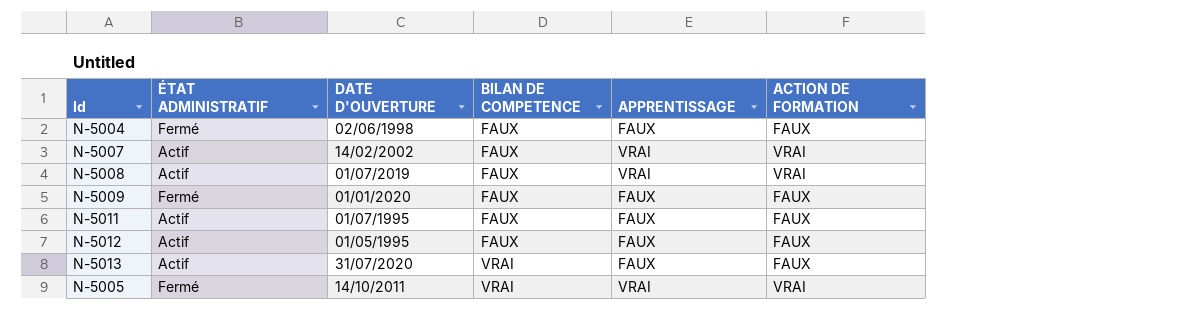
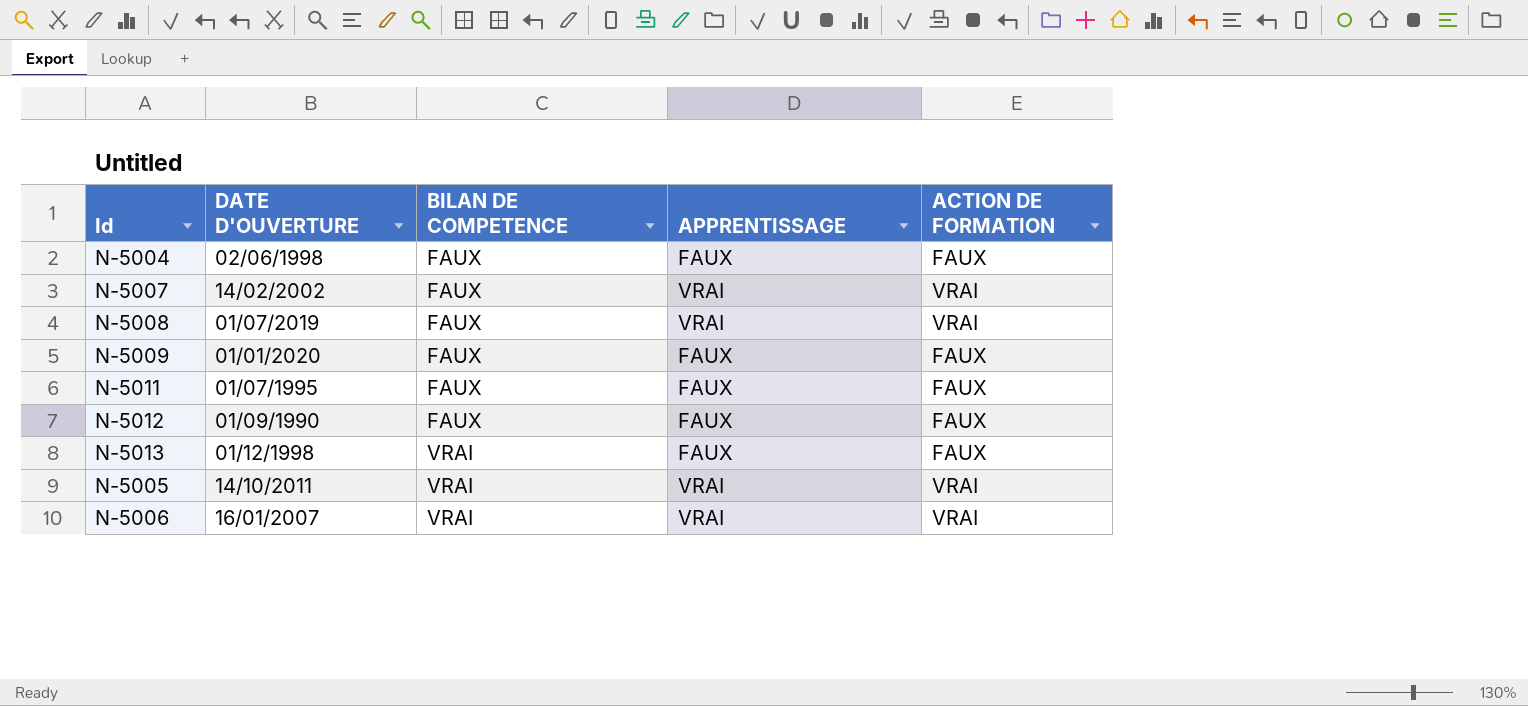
column ÉTAT ADMINISTRATIF | position: 2 -> none
N-5012 | DATE D'OUVERTURE: 01/05/1995 -> 01/09/1990
N-5013 | DATE D'OUVERTURE: 31/07/2020 -> 01/12/1998
row N-5006: none -> 16/01/2007 | VRAI | VRAI | VRAI

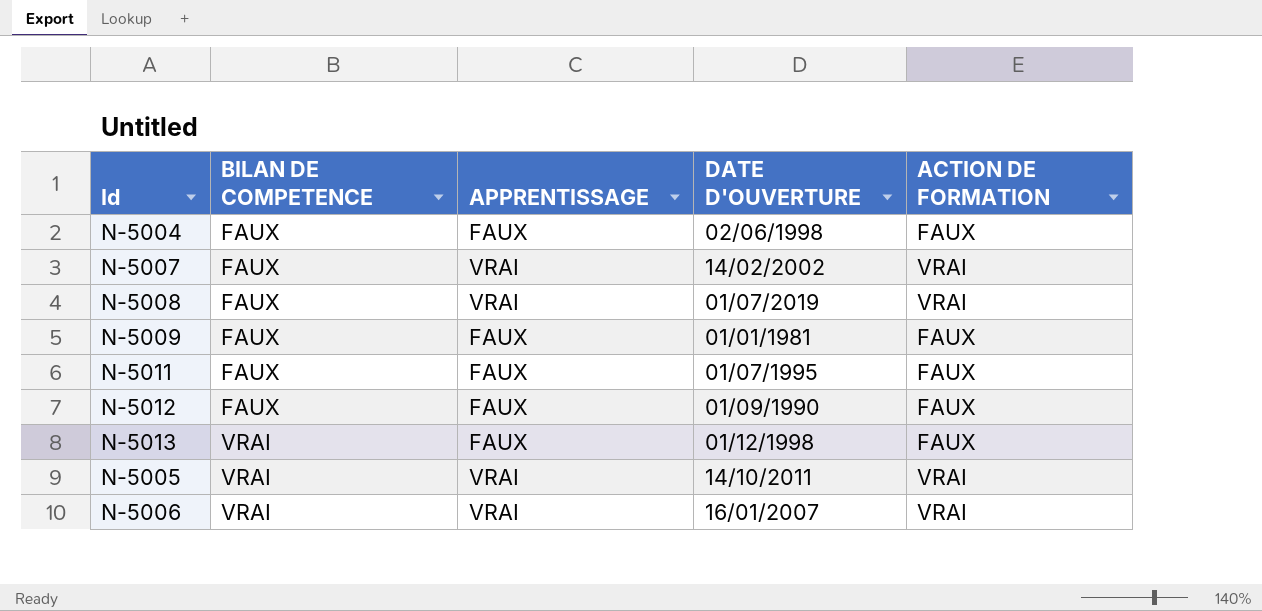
column DATE D'OUVERTURE | position: 2 -> 4
N-5009 | DATE D'OUVERTURE: 01/01/2020 -> 01/01/1981

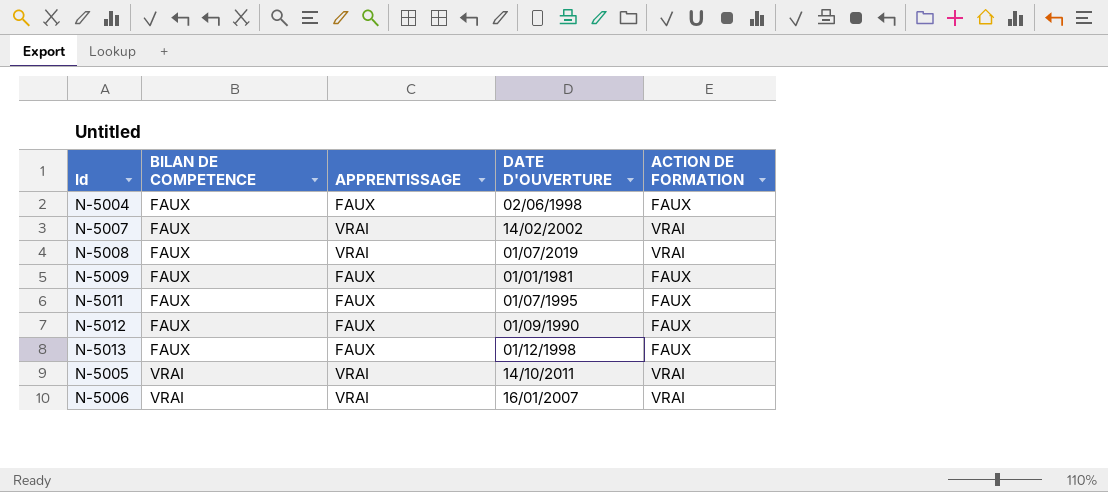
N-5013 | BILAN DE COMPETENCE: VRAI -> FAUX

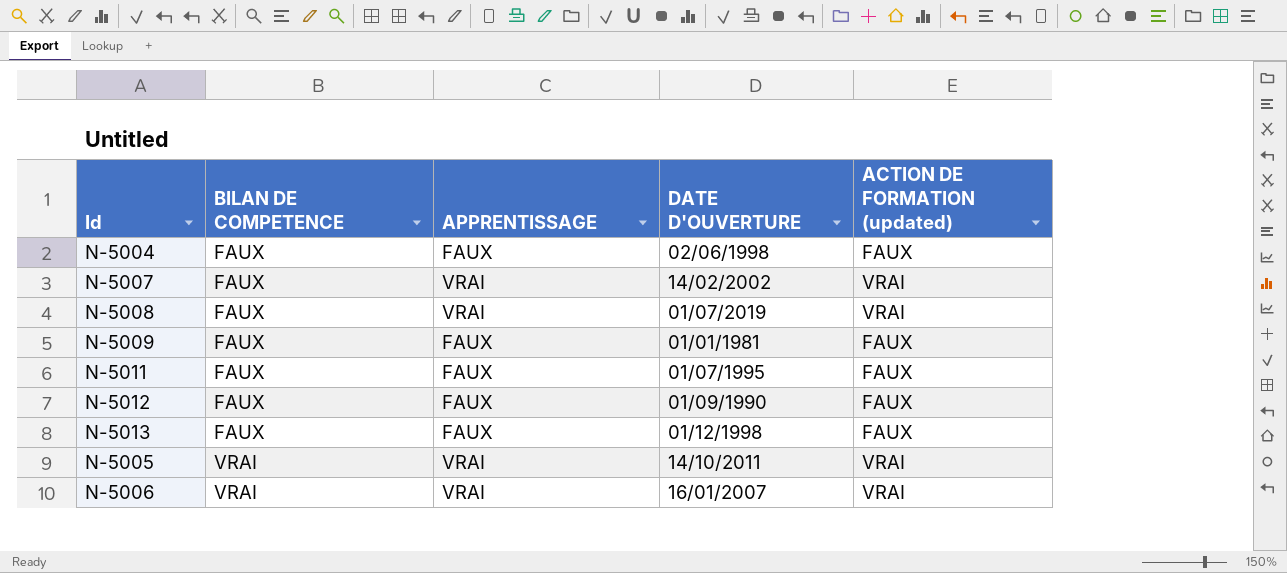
column name: ACTION DE FORMATION -> ACTION DE FORMATION (updated)

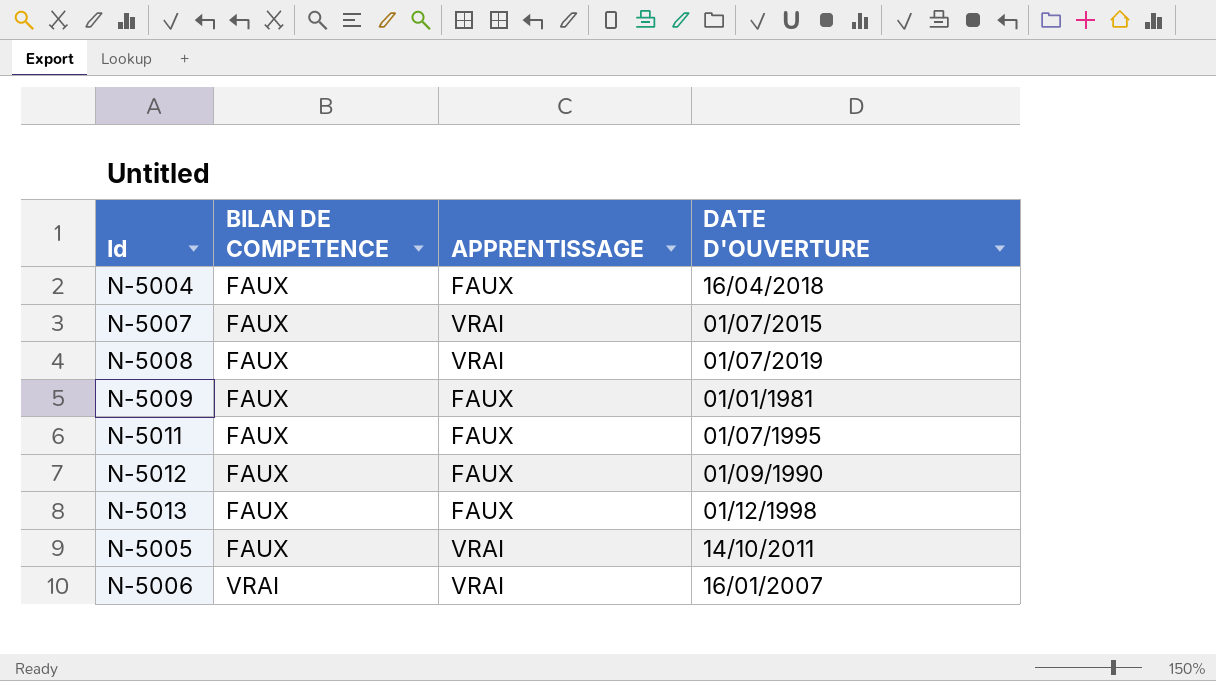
column ACTION DE FORMATION (updated) | position: 5 -> none
N-5004 | DATE D'OUVERTURE: 02/06/1998 -> 16/04/2018
N-5007 | DATE D'OUVERTURE: 14/02/2002 -> 01/07/2015
N-5005 | BILAN DE COMPETENCE: VRAI -> FAUX

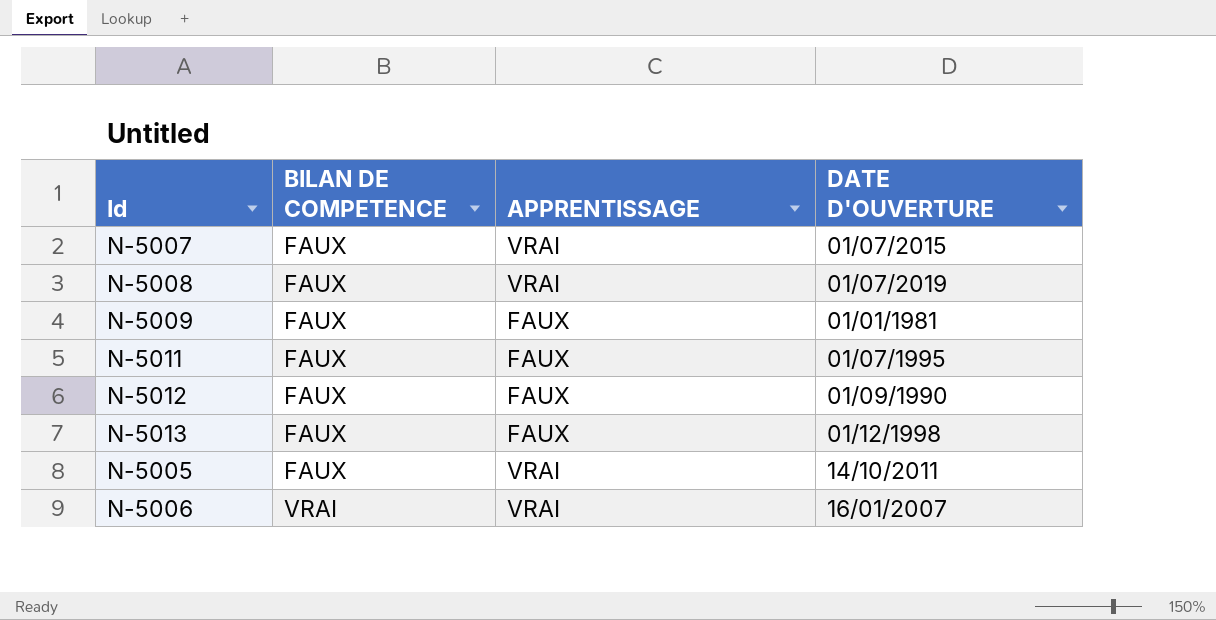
row N-5004: FAUX | FAUX | 16/04/2018 -> none

